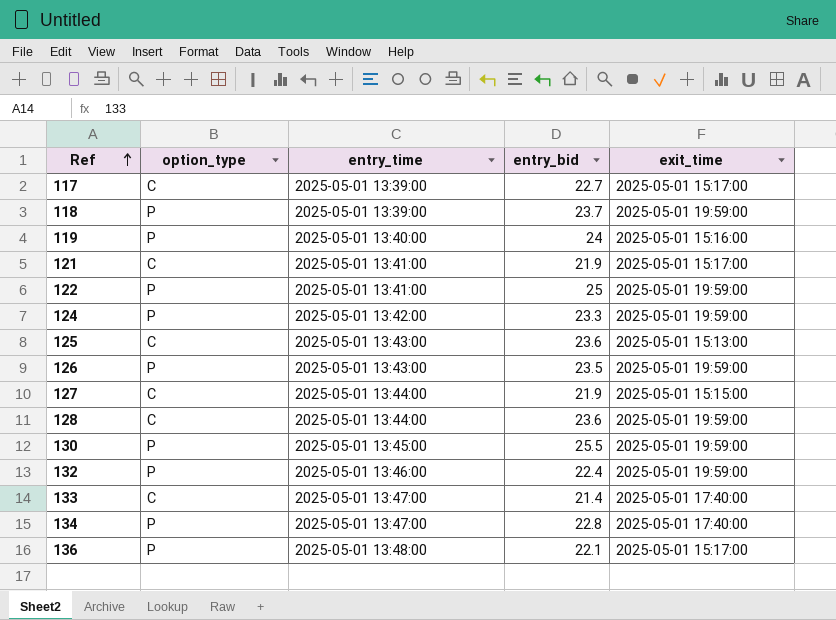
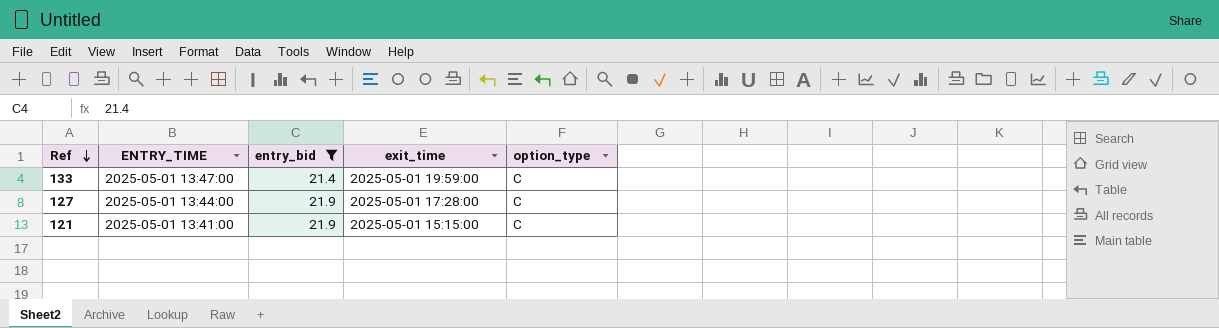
filter: none -> entry_bid <= 21.9
row order: Ref ascending -> Ref descending
column name: entry_time -> ENTRY_TIME
column option_type | position: 2 -> 5
133 | exit_time: 2025-05-01 17:40:00 -> 2025-05-01 19:59:00
127 | exit_time: 2025-05-01 15:15:00 -> 2025-05-01 17:28:00
121 | exit_time: 2025-05-01 15:17:00 -> 2025-05-01 15:15:00

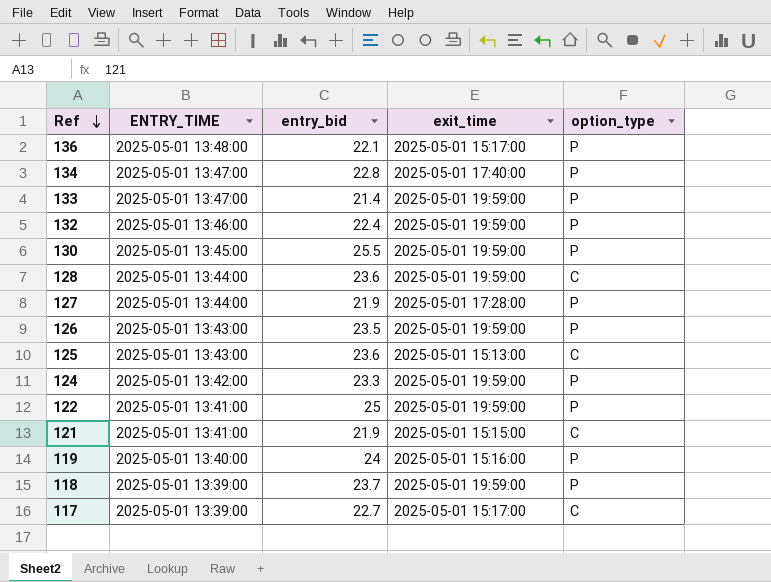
filter: entry_bid <= 21.9 -> none
133 | option_type: C -> P
127 | option_type: C -> P

